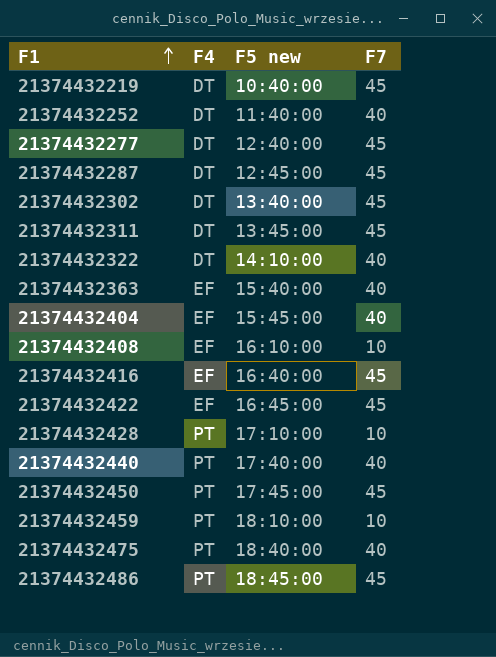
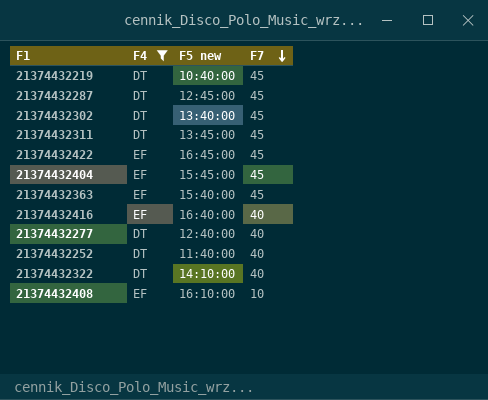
filter: none -> F4 != PT
row order: F1 ascending -> F7 descending
21374432404 | F7: 40 -> 45
21374432363 | F7: 40 -> 45
21374432416 | F7: 45 -> 40
21374432277 | F7: 45 -> 40

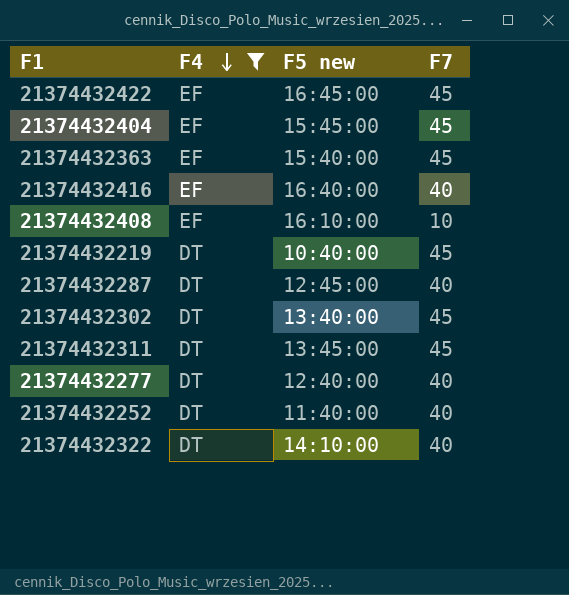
row order: F7 descending -> F4 descending
21374432287 | F7: 45 -> 40

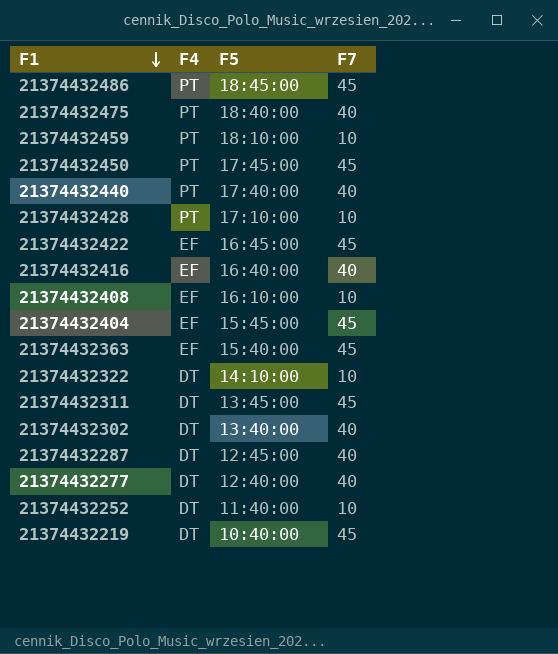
filter: F4 != PT -> none
row order: F4 descending -> F1 descending
column name: F5 new -> F5
21374432322 | F7: 40 -> 10
21374432302 | F7: 45 -> 40
21374432252 | F7: 40 -> 10

